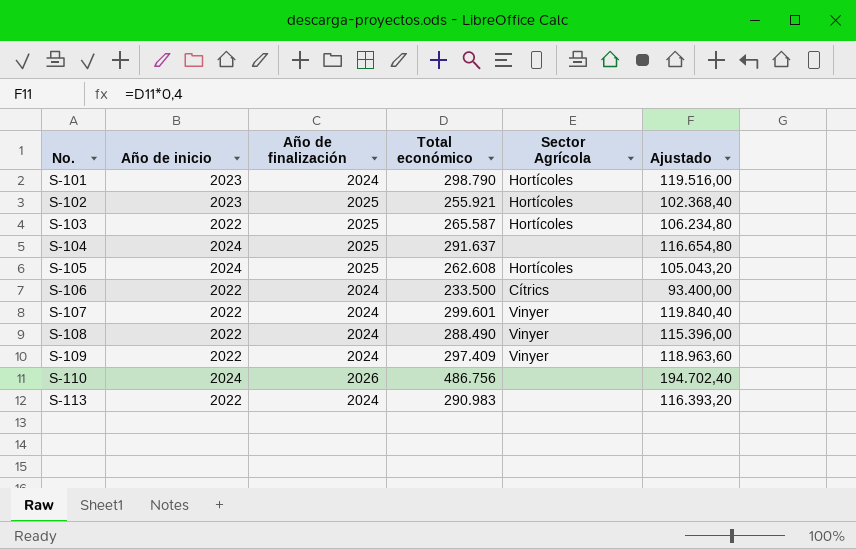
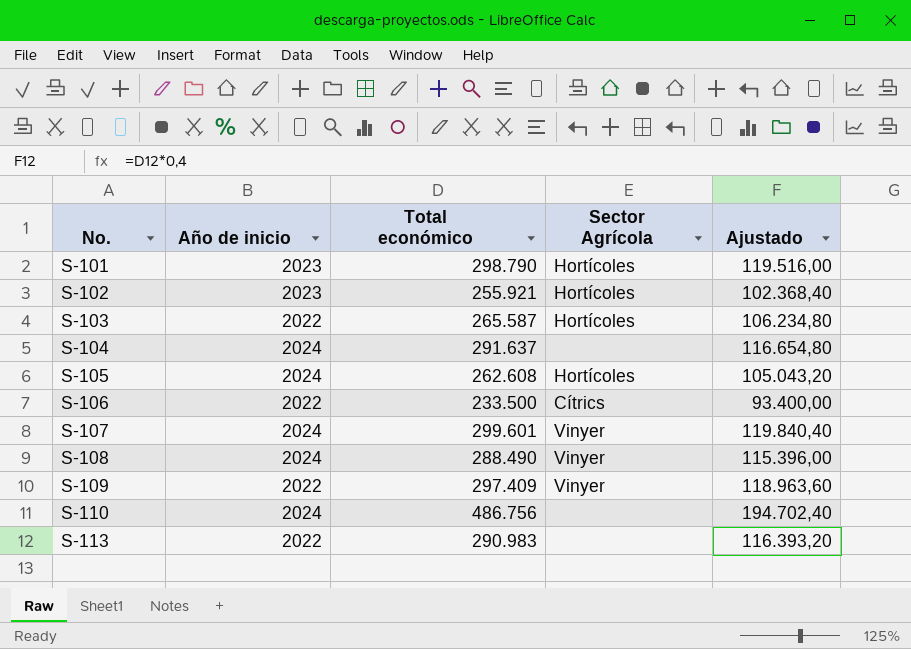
column Año de finalización | position: 3 -> none
S-107 | Año de inicio: 2022 -> 2024
S-108 | Año de inicio: 2022 -> 2024

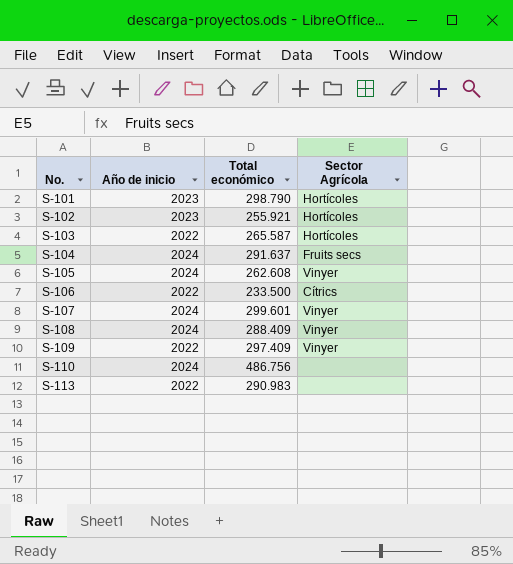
column Ajustado | formula: [Total económico] * 0,4 -> none
S-104 | Sector Agrícola: none -> Fruits secs
S-105 | Sector Agrícola: Hortícoles -> Vinyer
S-108 | Total económico: 288.490 -> 288.409

